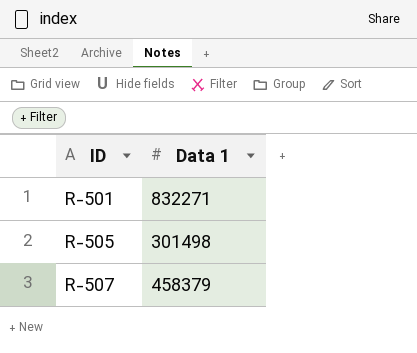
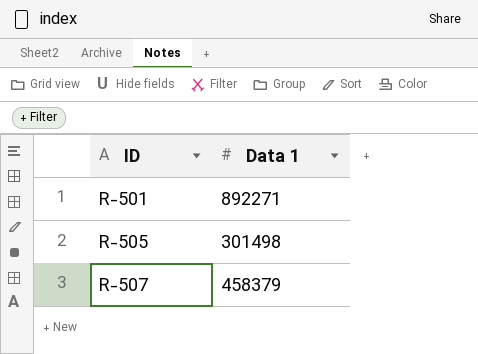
R-501 | Data 1: 832271 -> 892271

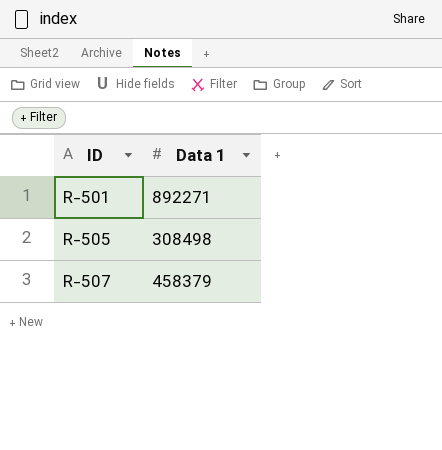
R-505 | Data 1: 301498 -> 308498

